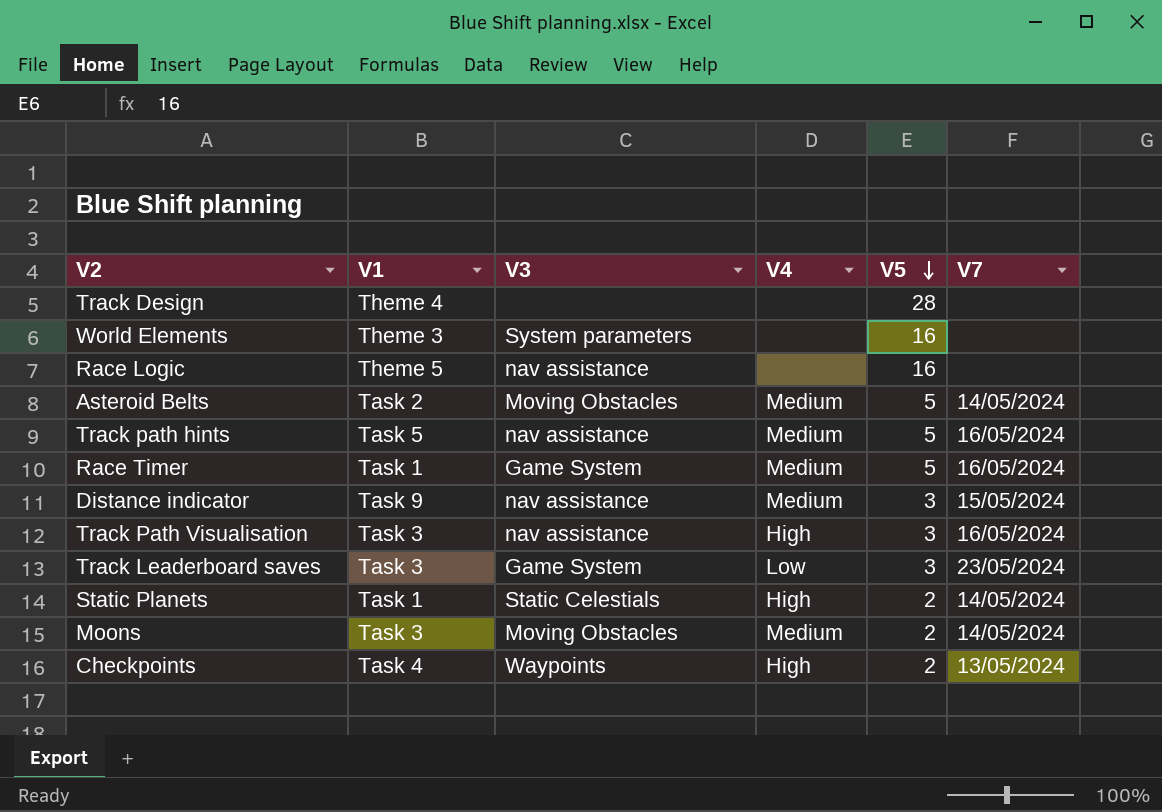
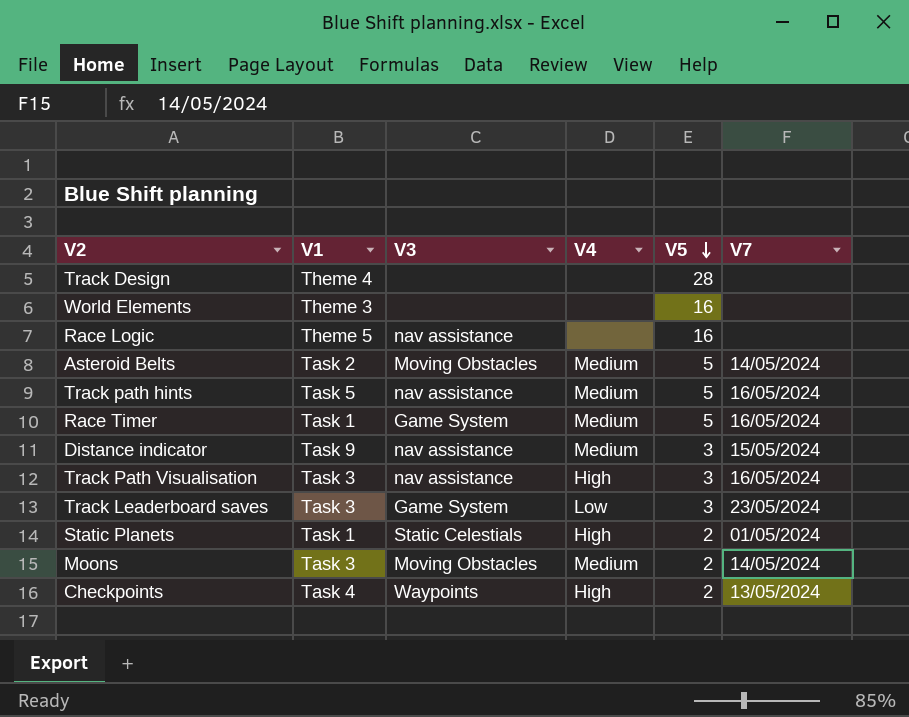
World Elements | V3: System parameters -> none
Static Planets | V7: 14/05/2024 -> 01/05/2024

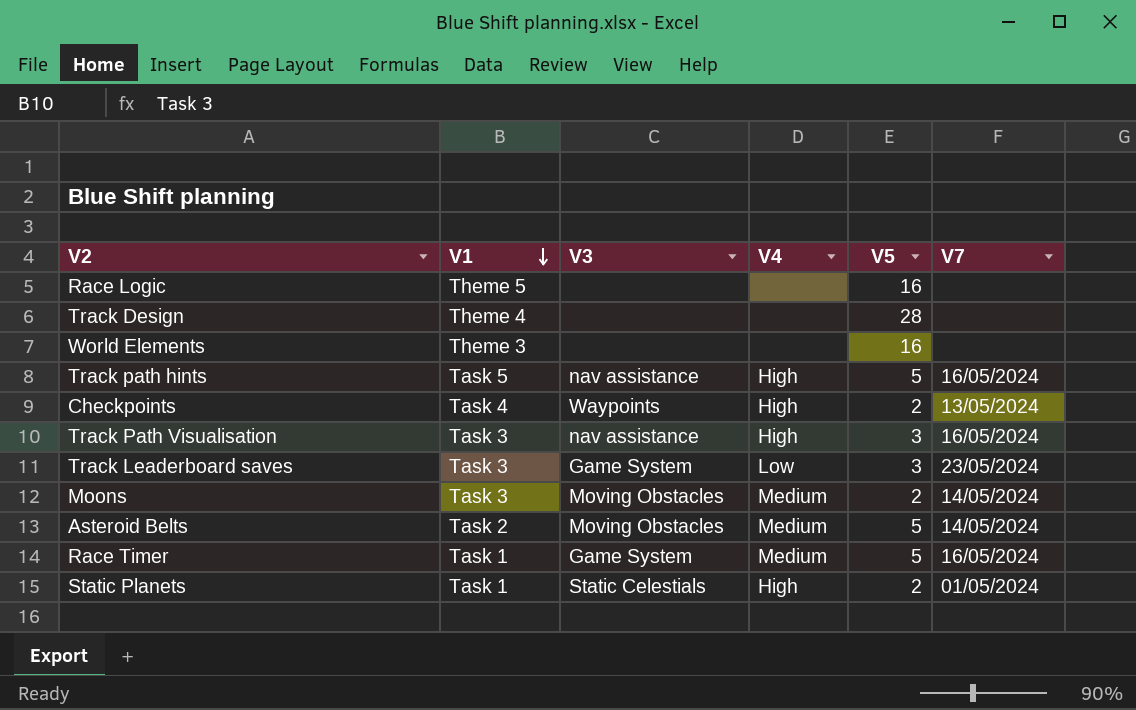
row order: V5 descending -> V1 descending
row Distance indicator: Task 9 | nav assistance | Medium | 3 | 15/05/2024 -> none
Race Logic | V3: nav assistance -> none
Track path hints | V4: Medium -> High

